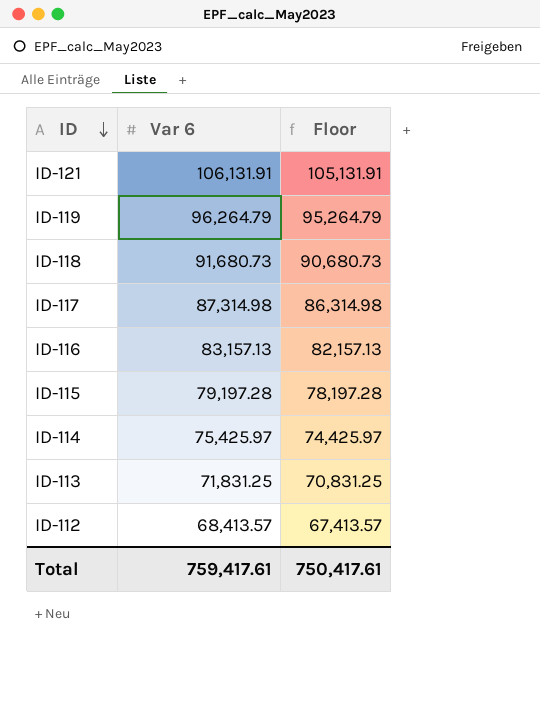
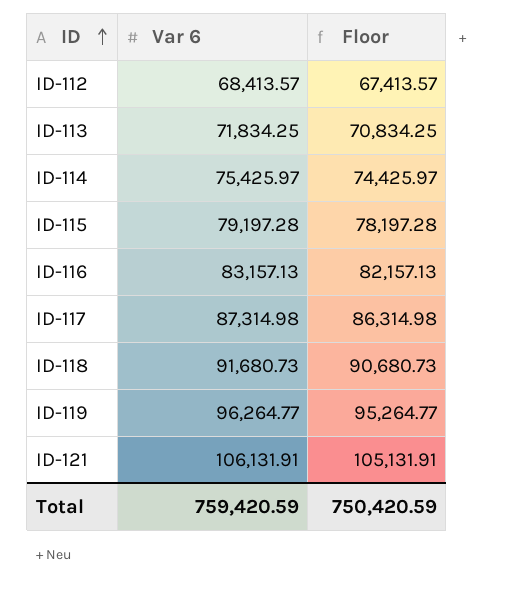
row order: ID descending -> ID ascending
ID-113 | Var 6: 71,831.25 -> 71,834.25
ID-113 | Floor: 70,831.25 -> 70,834.25
ID-119 | Var 6: 96,264.79 -> 96,264.77
ID-119 | Floor: 95,264.79 -> 95,264.77
Total | Var 6: 759,417.61 -> 759,420.59
Total | Floor: 750,417.61 -> 750,420.59

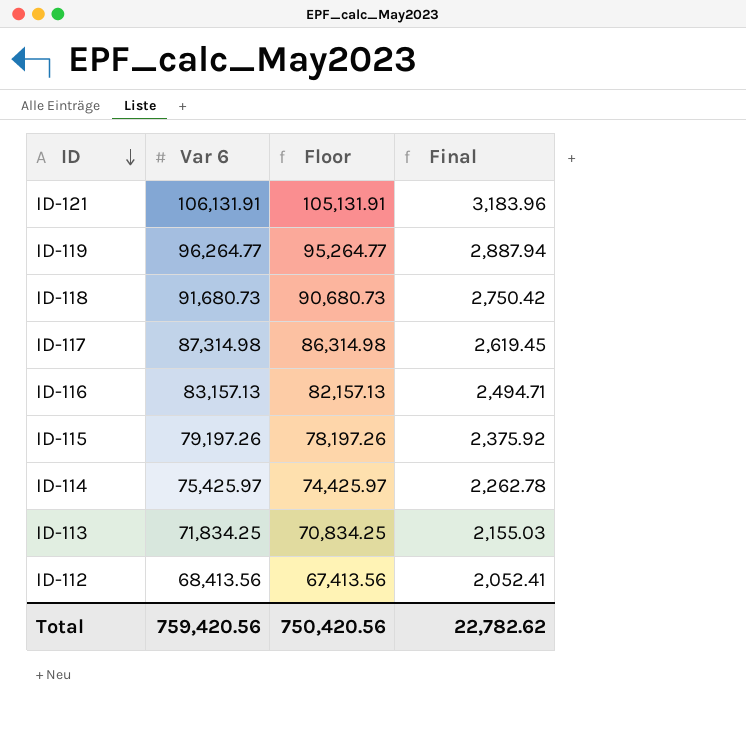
row order: ID ascending -> ID descending
column Final | formula: none -> [Var 6] * 0.03
ID-115 | Var 6: 79,197.28 -> 79,197.26
ID-115 | Floor: 78,197.28 -> 78,197.26
ID-112 | Var 6: 68,413.57 -> 68,413.56
ID-112 | Floor: 67,413.57 -> 67,413.56
Total | Var 6: 759,420.59 -> 759,420.56
Total | Floor: 750,420.59 -> 750,420.56

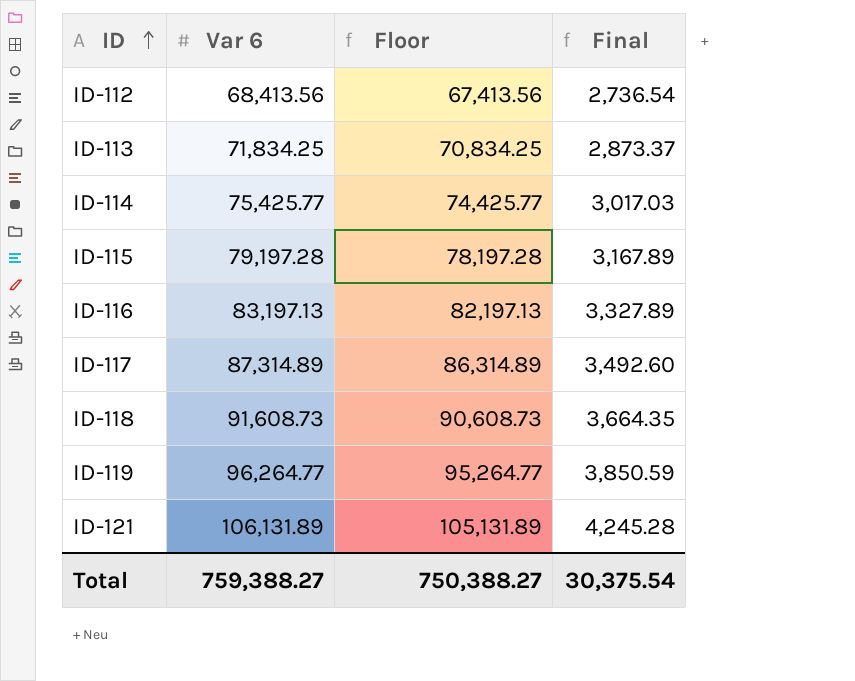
row order: ID descending -> ID ascending
column Final | formula: [Var 6] * 0.03 -> [Var 6] * 0.04
ID-114 | Var 6: 75,425.97 -> 75,425.77
ID-114 | Floor: 74,425.97 -> 74,425.77
ID-115 | Var 6: 79,197.26 -> 79,197.28
ID-115 | Floor: 78,197.26 -> 78,197.28
ID-116 | Var 6: 83,157.13 -> 83,197.13
ID-116 | Floor: 82,157.13 -> 82,197.13
ID-117 | Var 6: 87,314.98 -> 87,314.89
ID-117 | Floor: 86,314.98 -> 86,314.89
ID-118 | Var 6: 91,680.73 -> 91,608.73
ID-118 | Floor: 90,680.73 -> 90,608.73
ID-121 | Var 6: 106,131.91 -> 106,131.89
ID-121 | Floor: 105,131.91 -> 105,131.89
Total | Var 6: 759,420.56 -> 759,388.27
Total | Floor: 750,420.56 -> 750,388.27
Total | Final: 22,782.62 -> 30,375.54

